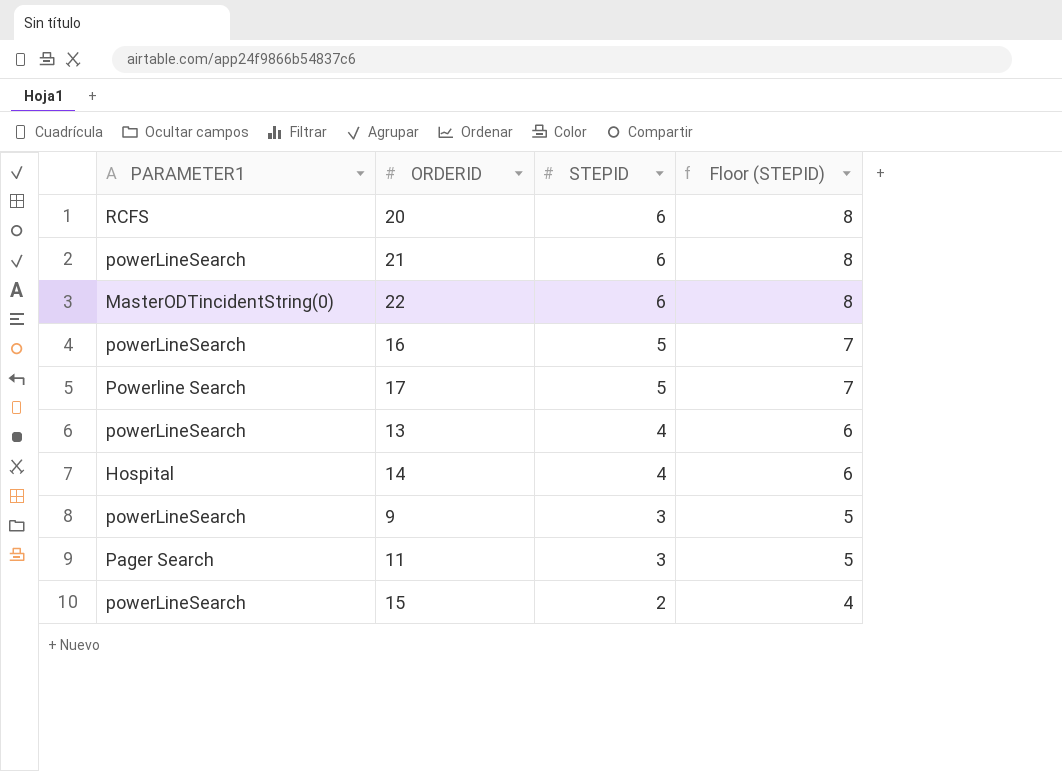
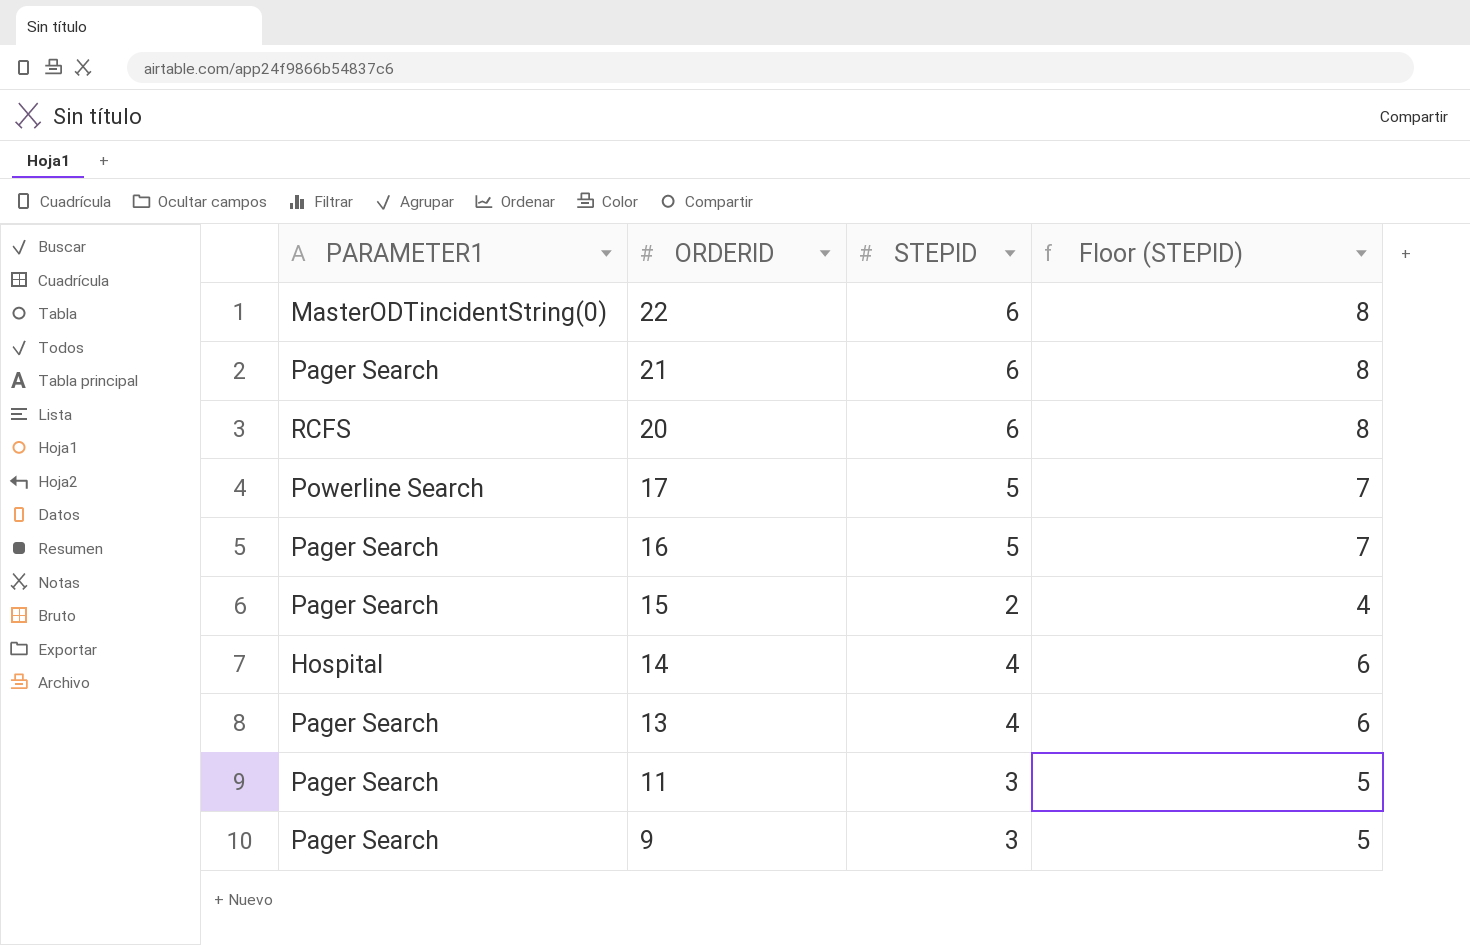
row order: STEPID descending -> ORDERID descending
21 | PARAMETER1: powerLineSearch -> Pager Search
16 | PARAMETER1: powerLineSearch -> Pager Search
15 | PARAMETER1: powerLineSearch -> Pager Search
13 | PARAMETER1: powerLineSearch -> Pager Search
9 | PARAMETER1: powerLineSearch -> Pager Search

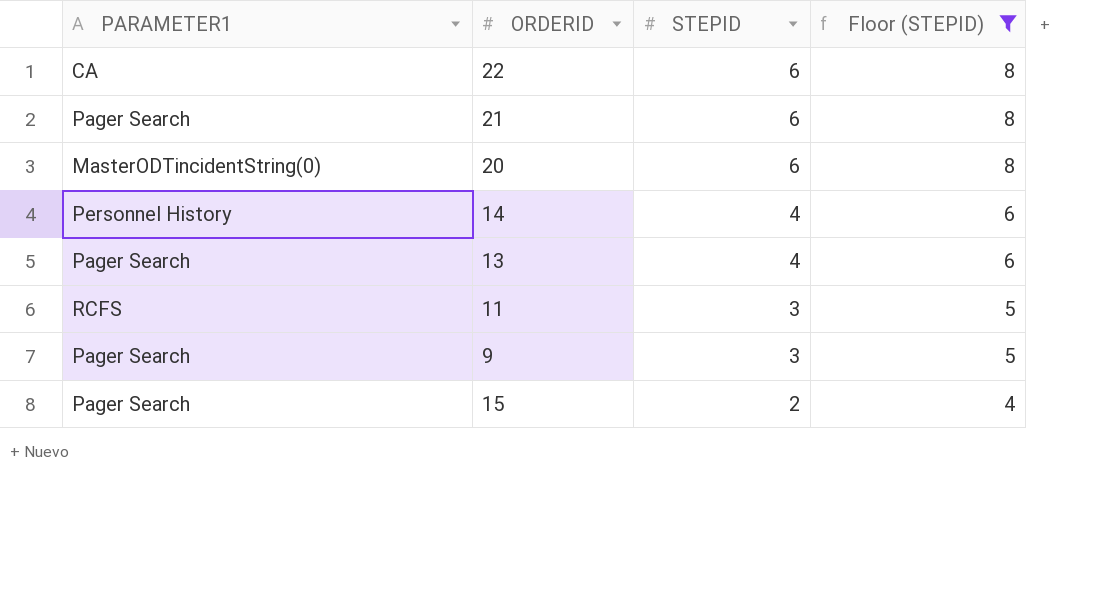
filter: none -> Floor (STEPID) != 7
row order: ORDERID descending -> STEPID descending
22 | PARAMETER1: MasterODTincidentString(0) -> CA
20 | PARAMETER1: RCFS -> MasterODTincidentString(0)
14 | PARAMETER1: Hospital -> Personnel History
11 | PARAMETER1: Pager Search -> RCFS

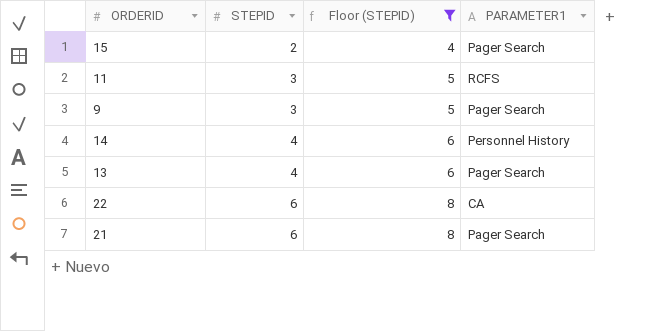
row order: STEPID descending -> STEPID ascending
column PARAMETER1 | position: 1 -> 4
row 20: MasterODTincidentString(0) | 6 | 8 -> none

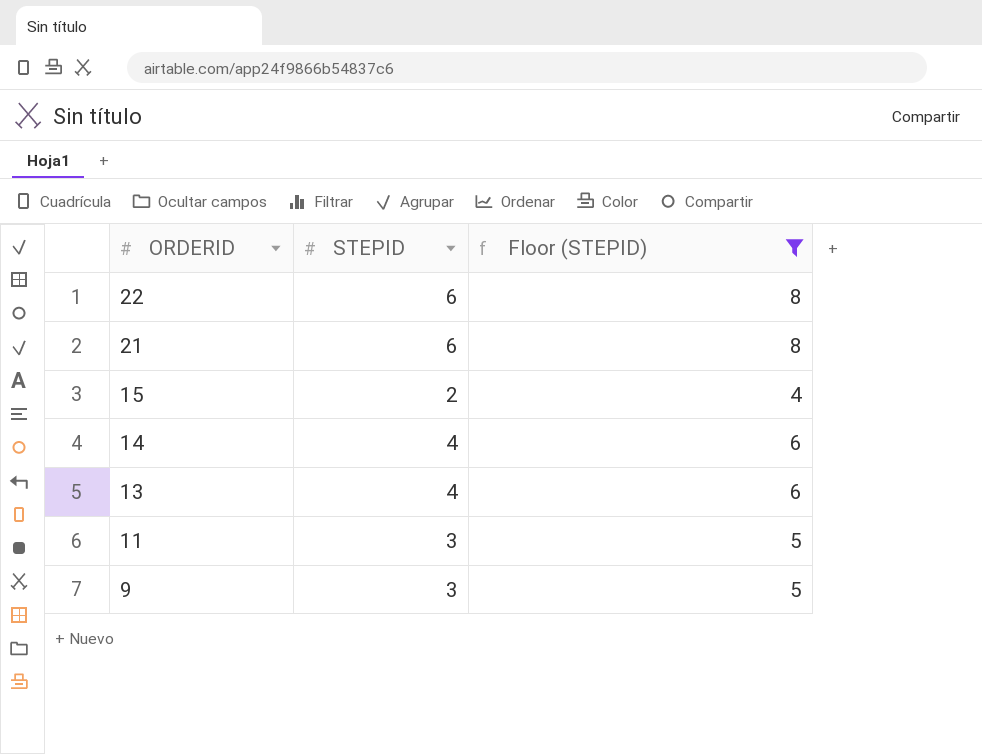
row order: STEPID ascending -> ORDERID descending
column PARAMETER1 | position: 4 -> none

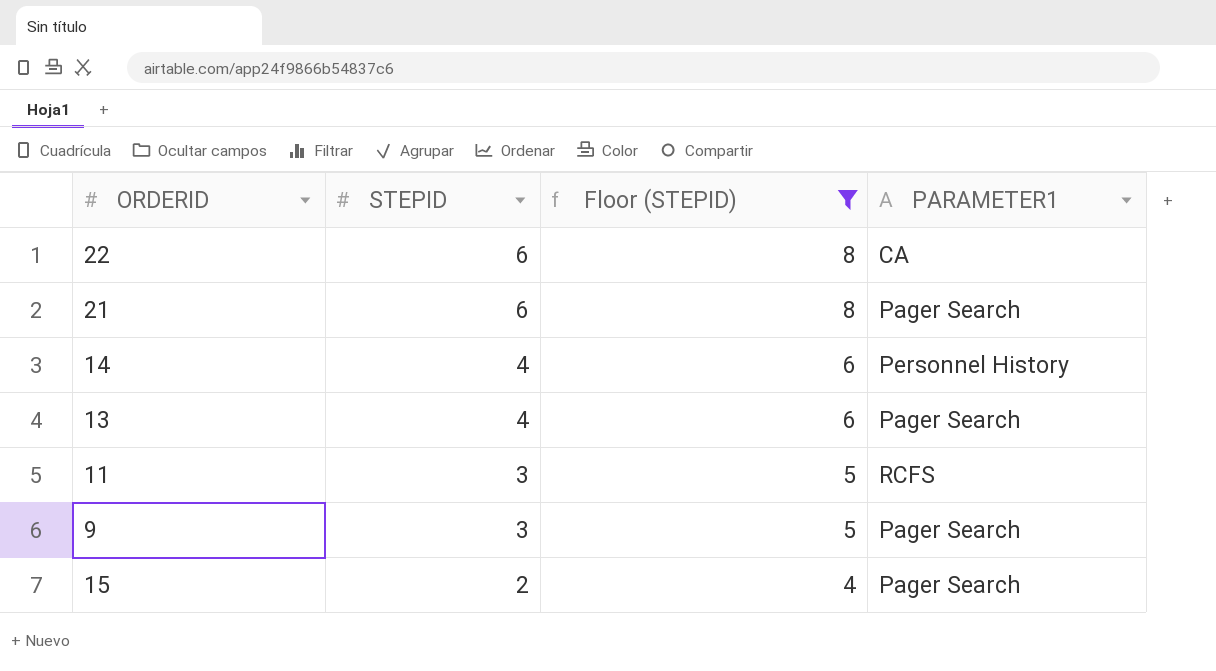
row order: ORDERID descending -> STEPID descending
column PARAMETER1 | position: none -> 4

